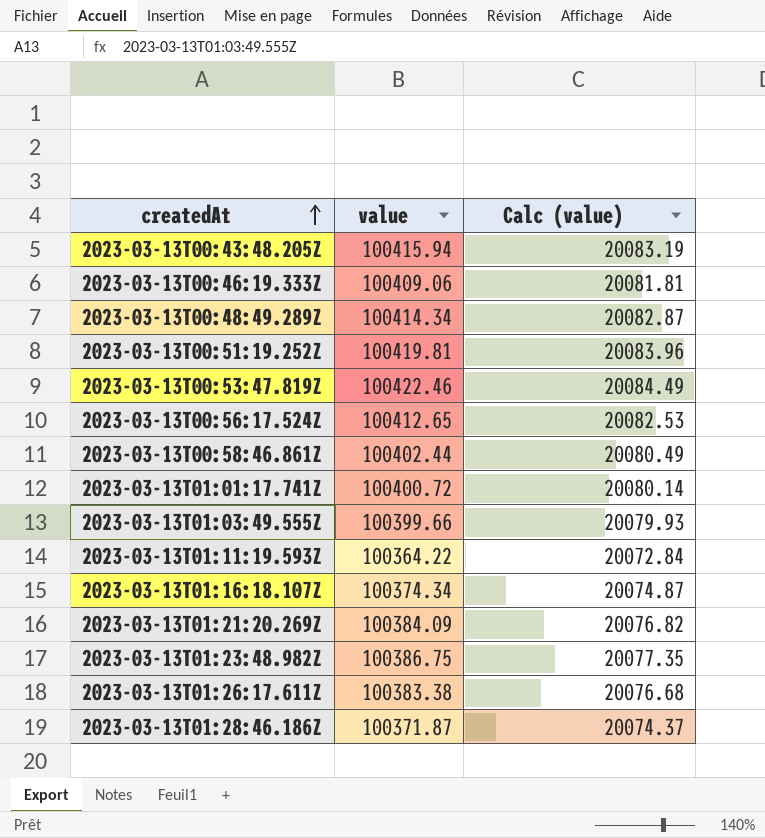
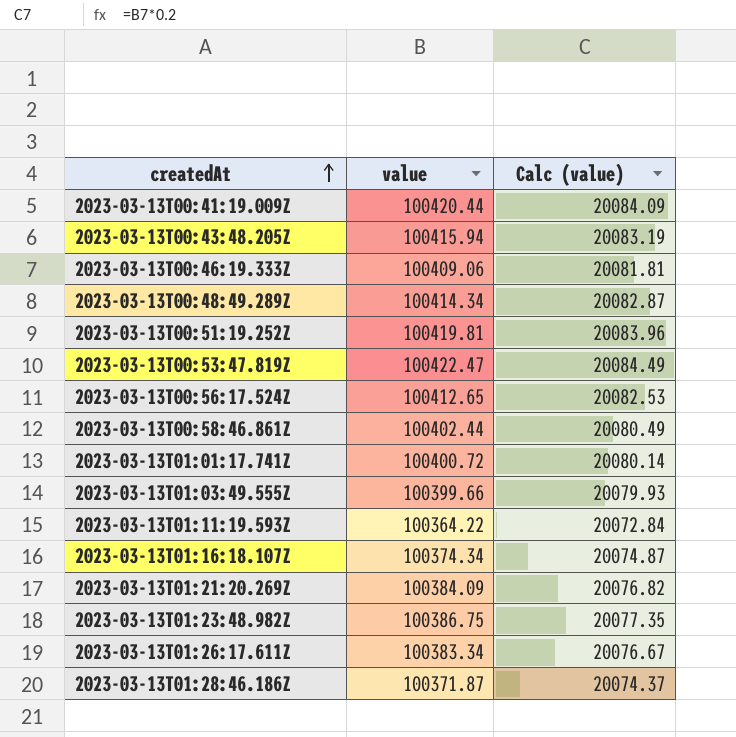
row 2023-03-13T00:41:19.009Z: none -> 100420.44 | 20084.09
2023-03-13T00:53:47.819Z | value: 100422.46 -> 100422.47
2023-03-13T01:26:17.611Z | value: 100383.38 -> 100383.34
2023-03-13T01:26:17.611Z | Calc (value): 20076.68 -> 20076.67

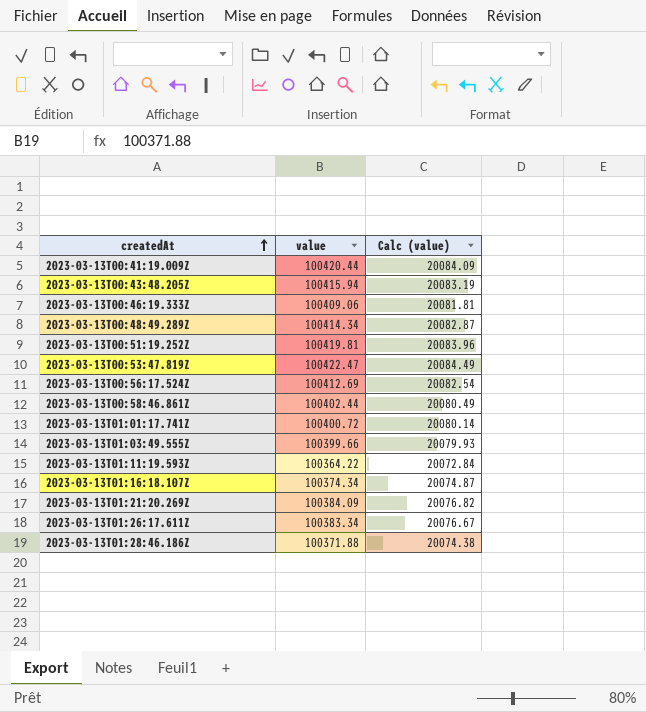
row 2023-03-13T01:23:48.982Z: 100386.75 | 20077.35 -> none
2023-03-13T00:56:17.524Z | value: 100412.65 -> 100412.69
2023-03-13T00:56:17.524Z | Calc (value): 20082.53 -> 20082.54
2023-03-13T01:28:46.186Z | value: 100371.87 -> 100371.88
2023-03-13T01:28:46.186Z | Calc (value): 20074.37 -> 20074.38

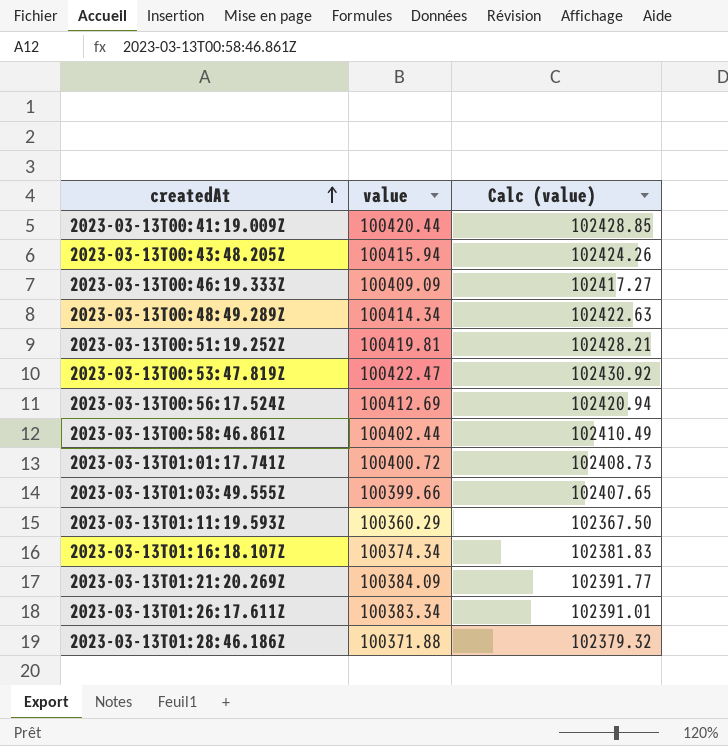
column Calc (value) | formula: [value] * 0.2 -> [value] * 1.02
2023-03-13T00:46:19.333Z | value: 100409.06 -> 100409.09
2023-03-13T01:11:19.593Z | value: 100364.22 -> 100360.29

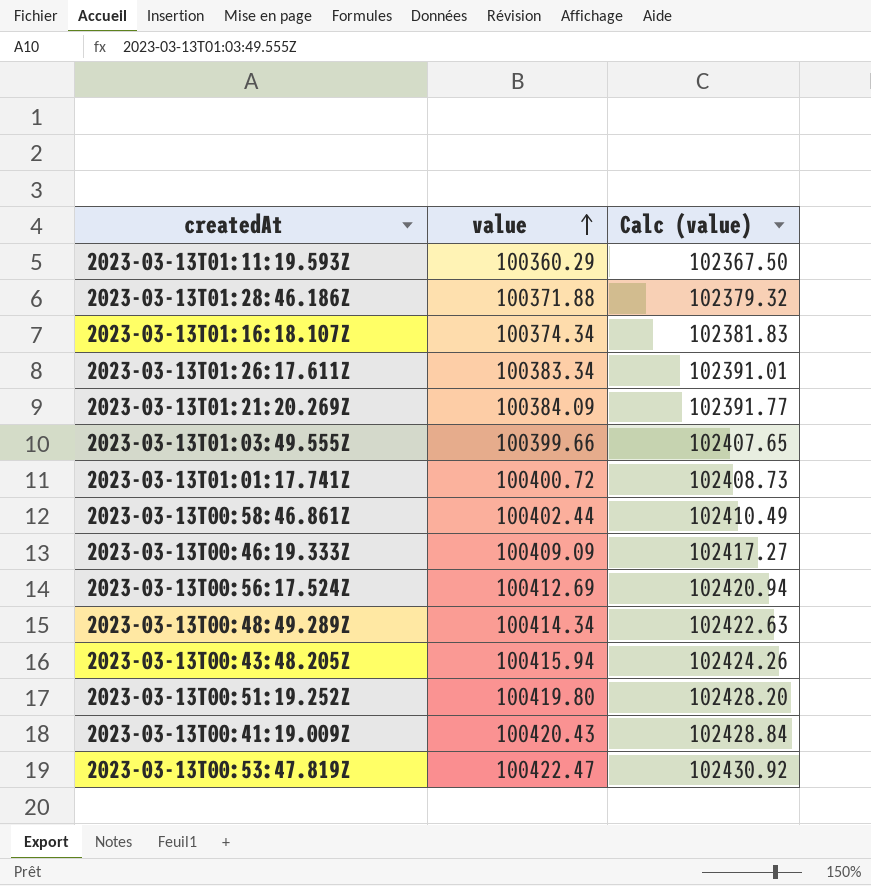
row order: createdAt ascending -> value ascending
2023-03-13T00:51:19.252Z | value: 100419.81 -> 100419.80
2023-03-13T00:51:19.252Z | Calc (value): 102428.21 -> 102428.20
2023-03-13T00:41:19.009Z | value: 100420.44 -> 100420.43
2023-03-13T00:41:19.009Z | Calc (value): 102428.85 -> 102428.84

